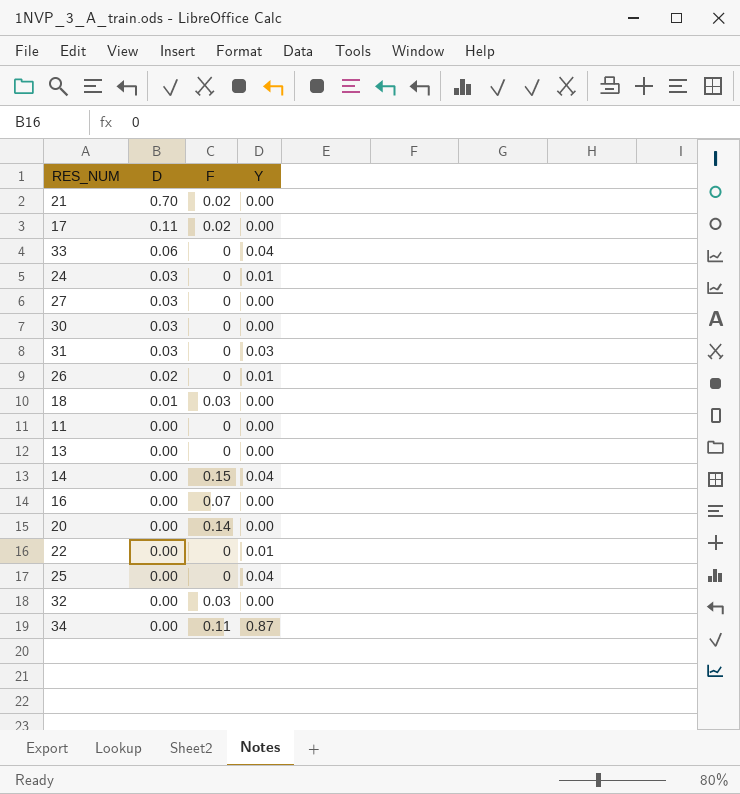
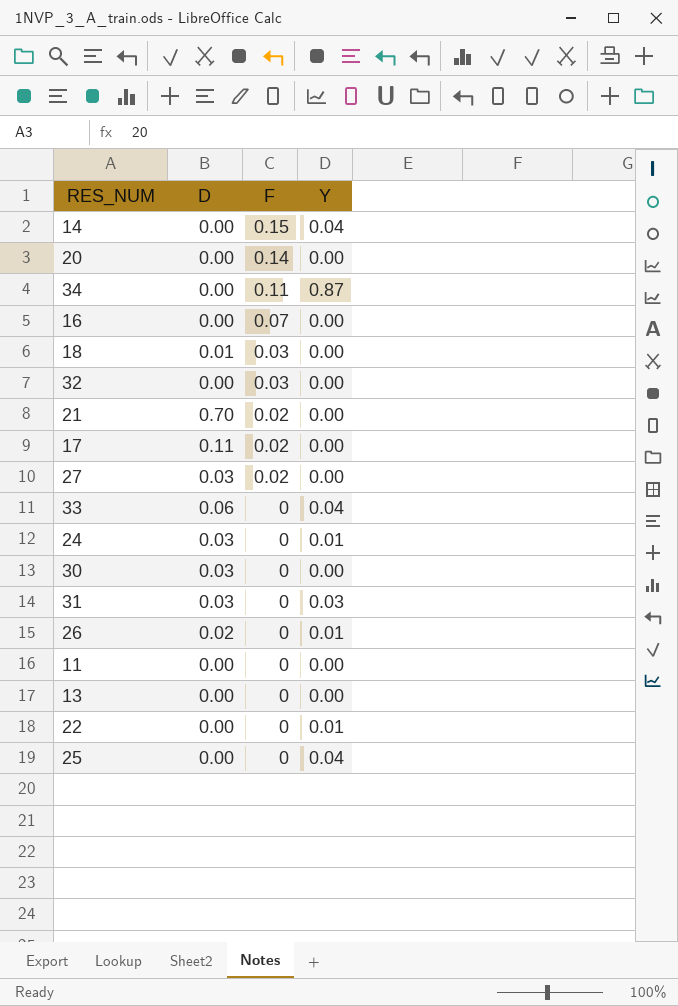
row order: D descending -> F descending
27 | F: 0 -> 0.02

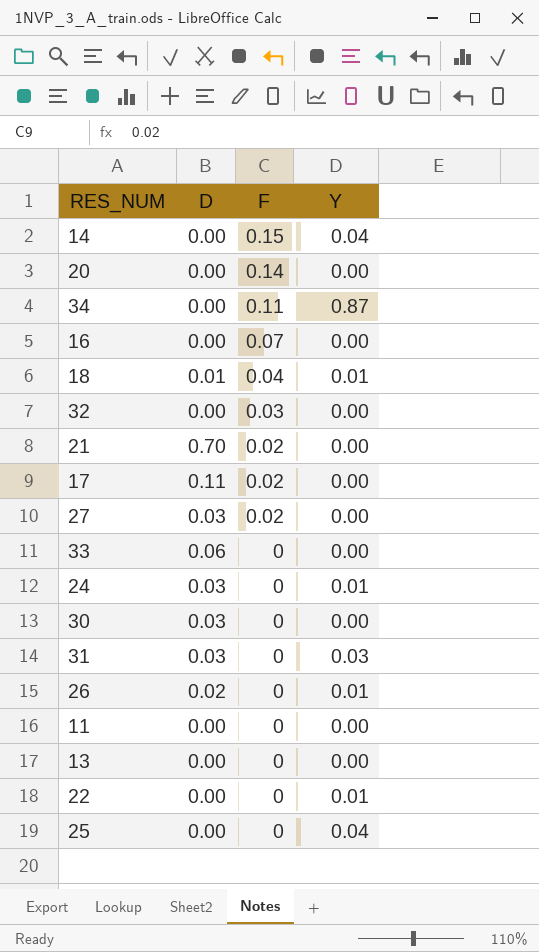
18 | F: 0.03 -> 0.04
18 | Y: 0.00 -> 0.01
33 | Y: 0.04 -> 0.00

